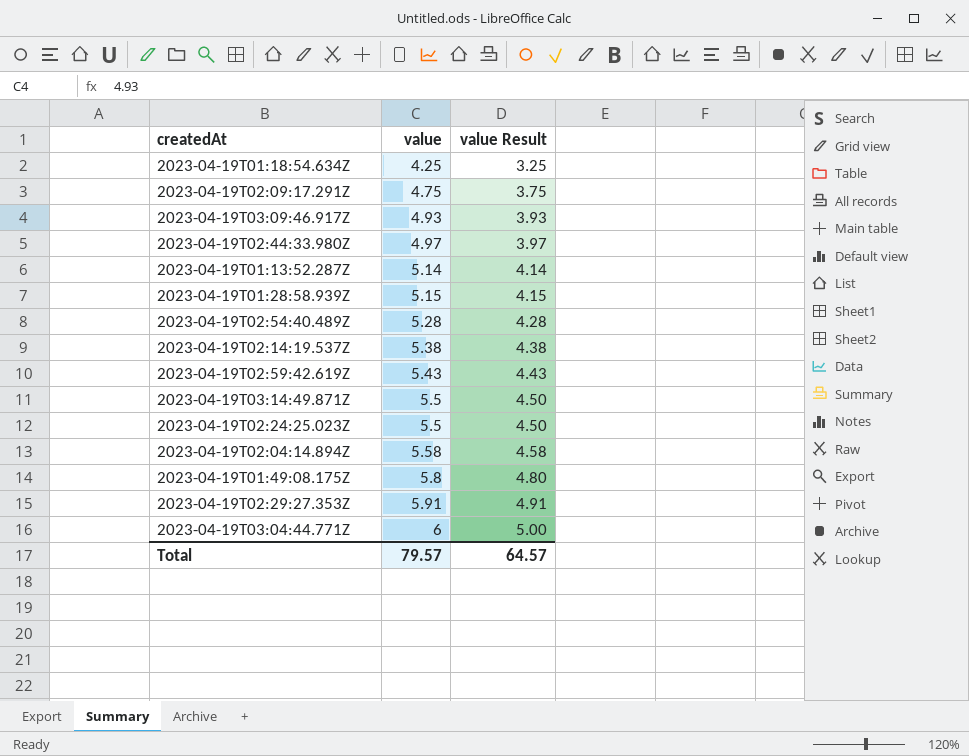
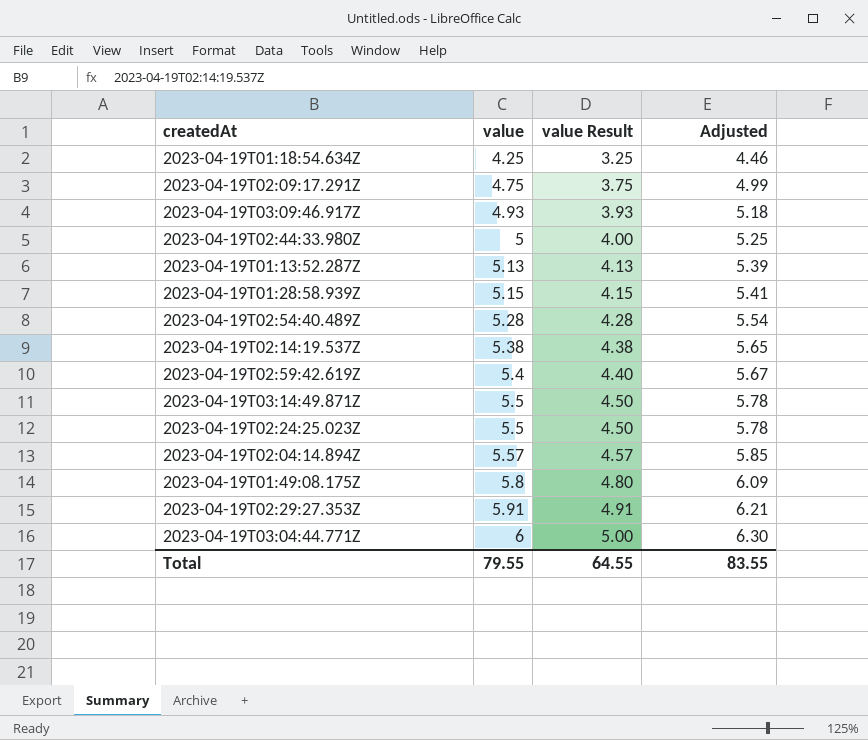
column Adjusted | formula: none -> [value] * 1.05
2023-04-19T02:44:33.980Z | value: 4.97 -> 5
2023-04-19T02:44:33.980Z | value Result: 3.97 -> 4.00
2023-04-19T01:13:52.287Z | value: 5.14 -> 5.13
2023-04-19T01:13:52.287Z | value Result: 4.14 -> 4.13
2023-04-19T02:59:42.619Z | value: 5.43 -> 5.4
2023-04-19T02:59:42.619Z | value Result: 4.43 -> 4.40
2023-04-19T02:04:14.894Z | value: 5.58 -> 5.57
2023-04-19T02:04:14.894Z | value Result: 4.58 -> 4.57
Total | value: 79.57 -> 79.55
Total | value Result: 64.57 -> 64.55

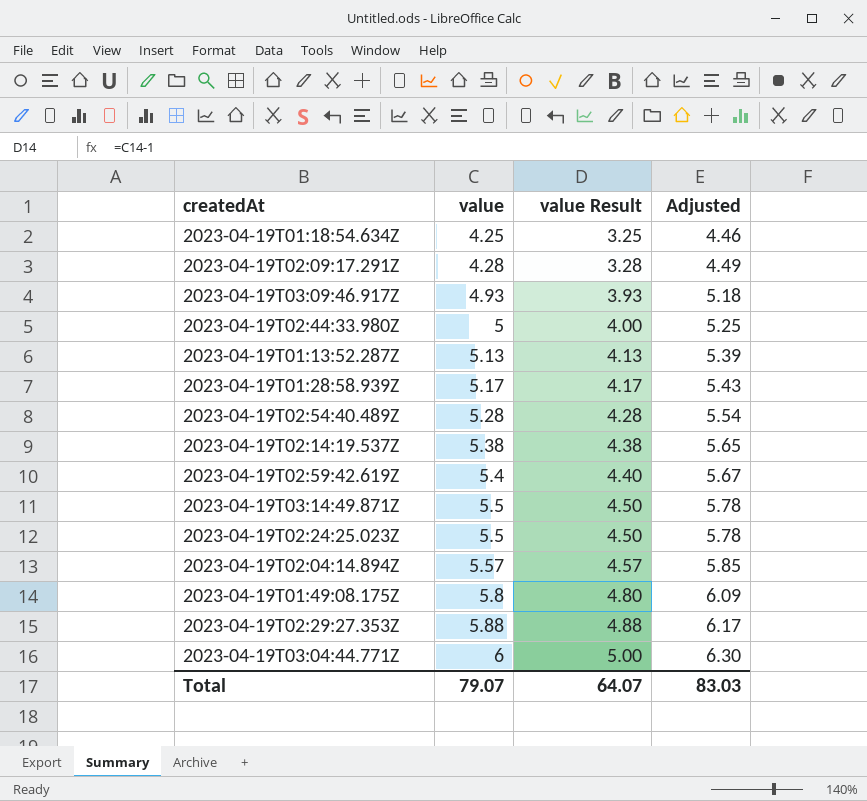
2023-04-19T02:09:17.291Z | value: 4.75 -> 4.28
2023-04-19T02:09:17.291Z | value Result: 3.75 -> 3.28
2023-04-19T02:09:17.291Z | Adjusted: 4.99 -> 4.49
2023-04-19T01:28:58.939Z | value: 5.15 -> 5.17
2023-04-19T01:28:58.939Z | value Result: 4.15 -> 4.17
2023-04-19T01:28:58.939Z | Adjusted: 5.41 -> 5.43
2023-04-19T02:29:27.353Z | value: 5.91 -> 5.88
2023-04-19T02:29:27.353Z | value Result: 4.91 -> 4.88
2023-04-19T02:29:27.353Z | Adjusted: 6.21 -> 6.17
Total | value: 79.55 -> 79.07
Total | value Result: 64.55 -> 64.07
Total | Adjusted: 83.55 -> 83.03

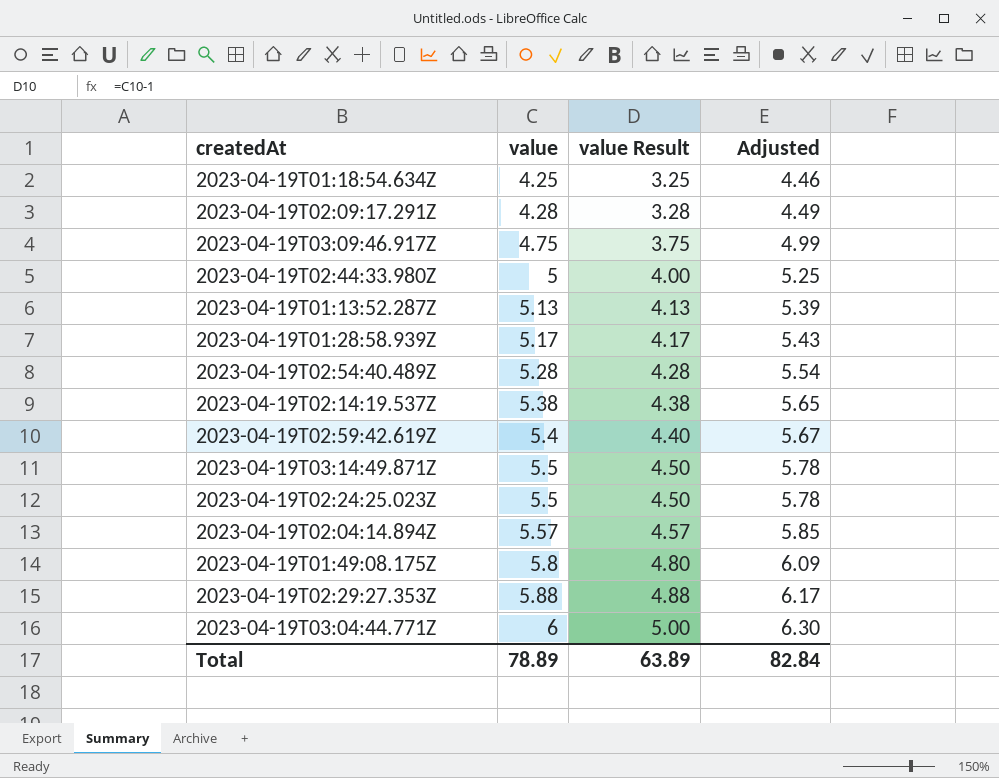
2023-04-19T03:09:46.917Z | value: 4.93 -> 4.75
2023-04-19T03:09:46.917Z | value Result: 3.93 -> 3.75
2023-04-19T03:09:46.917Z | Adjusted: 5.18 -> 4.99
Total | value: 79.07 -> 78.89
Total | value Result: 64.07 -> 63.89
Total | Adjusted: 83.03 -> 82.84

